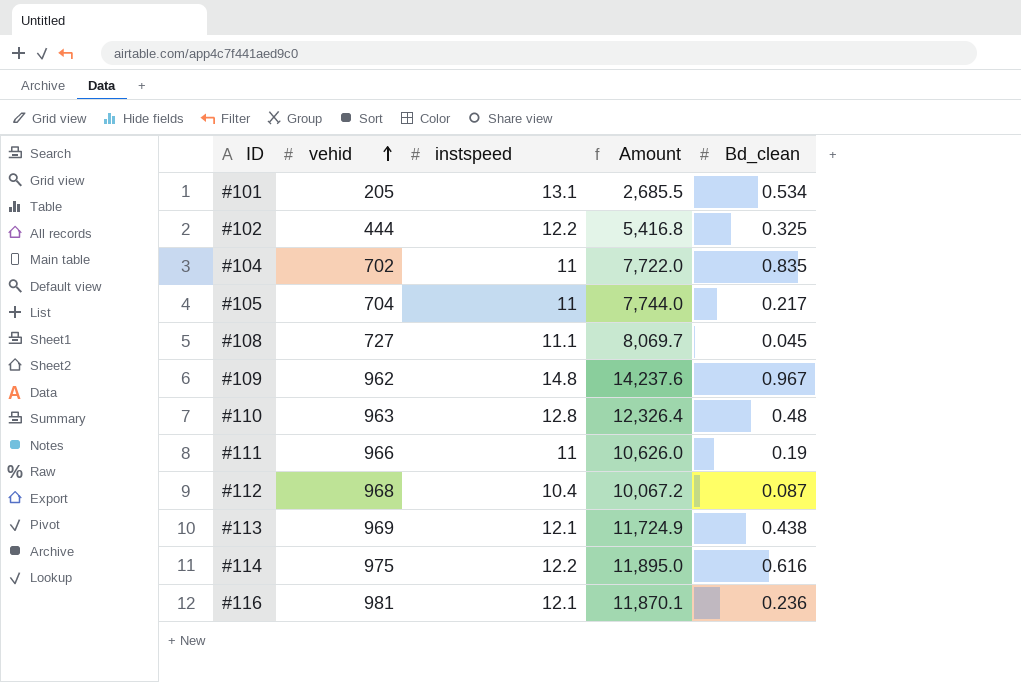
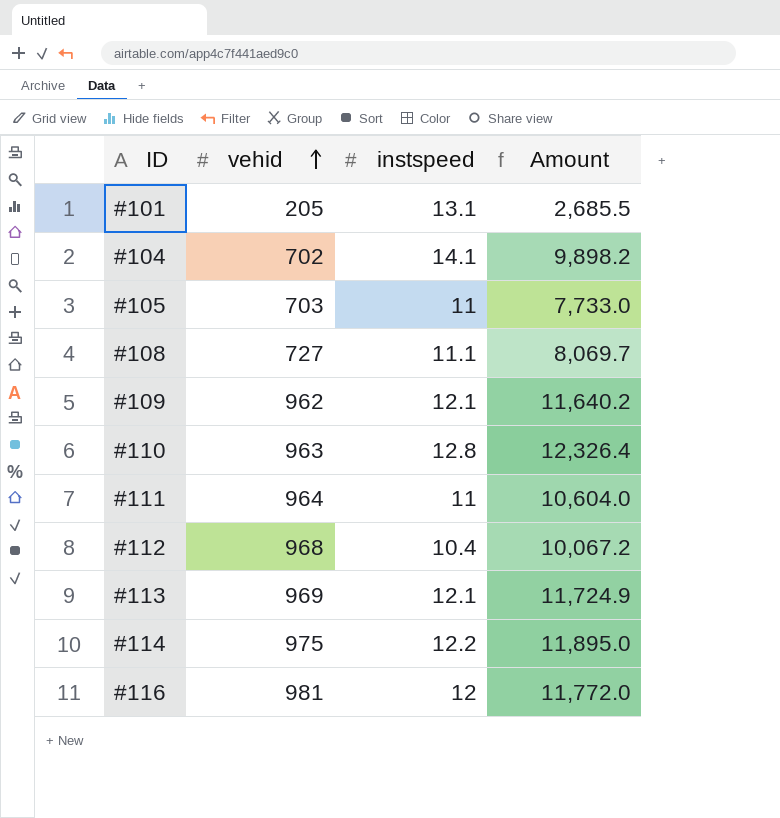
column Bd_clean | position: 5 -> none
row #102: 444 | 12.2 | 5,416.8 | 0.325 -> none
#104 | instspeed: 11 -> 14.1
#104 | Amount: 7,722.0 -> 9,898.2
#105 | vehid: 704 -> 703
#105 | Amount: 7,744.0 -> 7,733.0
#109 | instspeed: 14.8 -> 12.1
#109 | Amount: 14,237.6 -> 11,640.2
#111 | vehid: 966 -> 964
#111 | Amount: 10,626.0 -> 10,604.0
#116 | instspeed: 12.1 -> 12
#116 | Amount: 11,870.1 -> 11,772.0

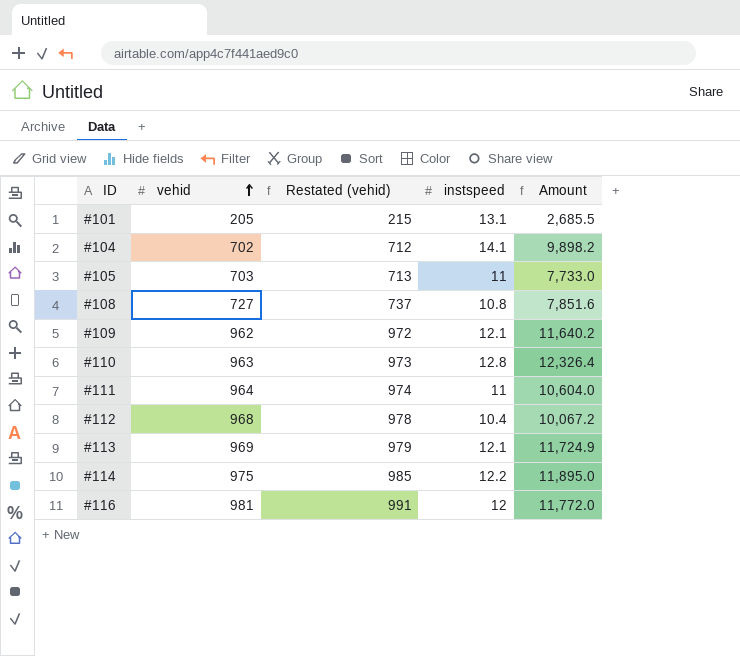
column Restated (vehid) | formula: none -> [vehid] + 10
#108 | instspeed: 11.1 -> 10.8
#108 | Amount: 8,069.7 -> 7,851.6

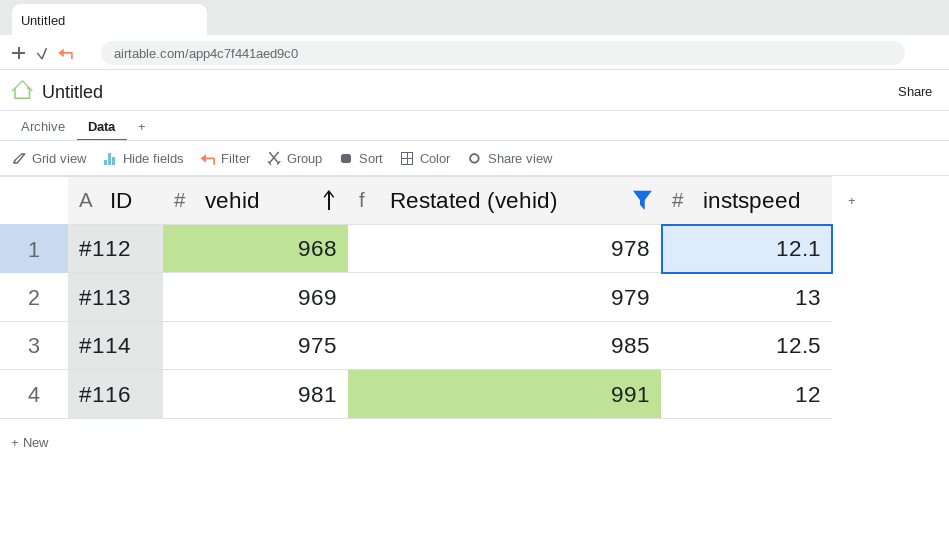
filter: none -> Restated (vehid) >= 978
column Amount | formula: [vehid] * [instspeed] -> none
#112 | instspeed: 10.4 -> 12.1
#113 | instspeed: 12.1 -> 13
#114 | instspeed: 12.2 -> 12.5

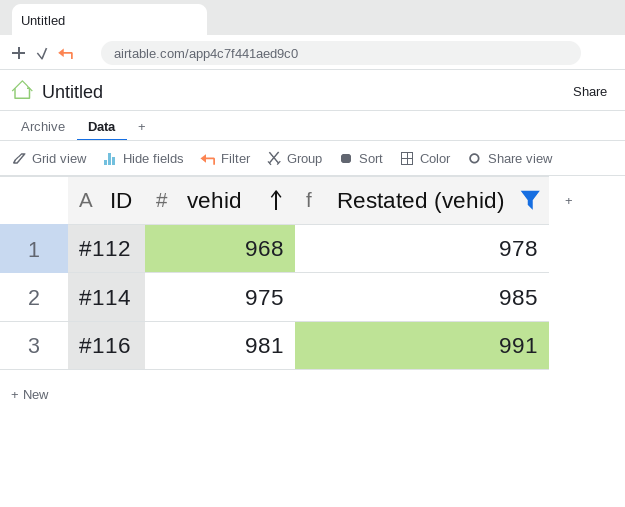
column instspeed | position: 4 -> none
row #113: 969 | 979 | 13 -> none

